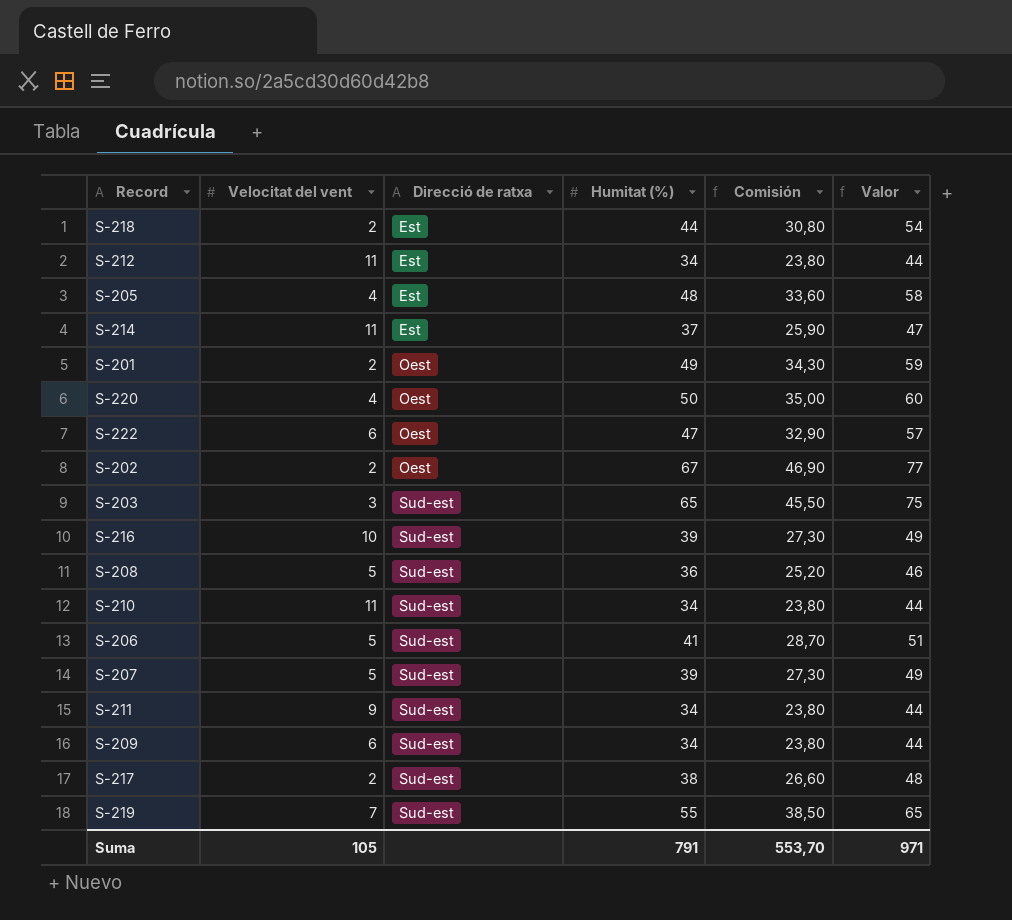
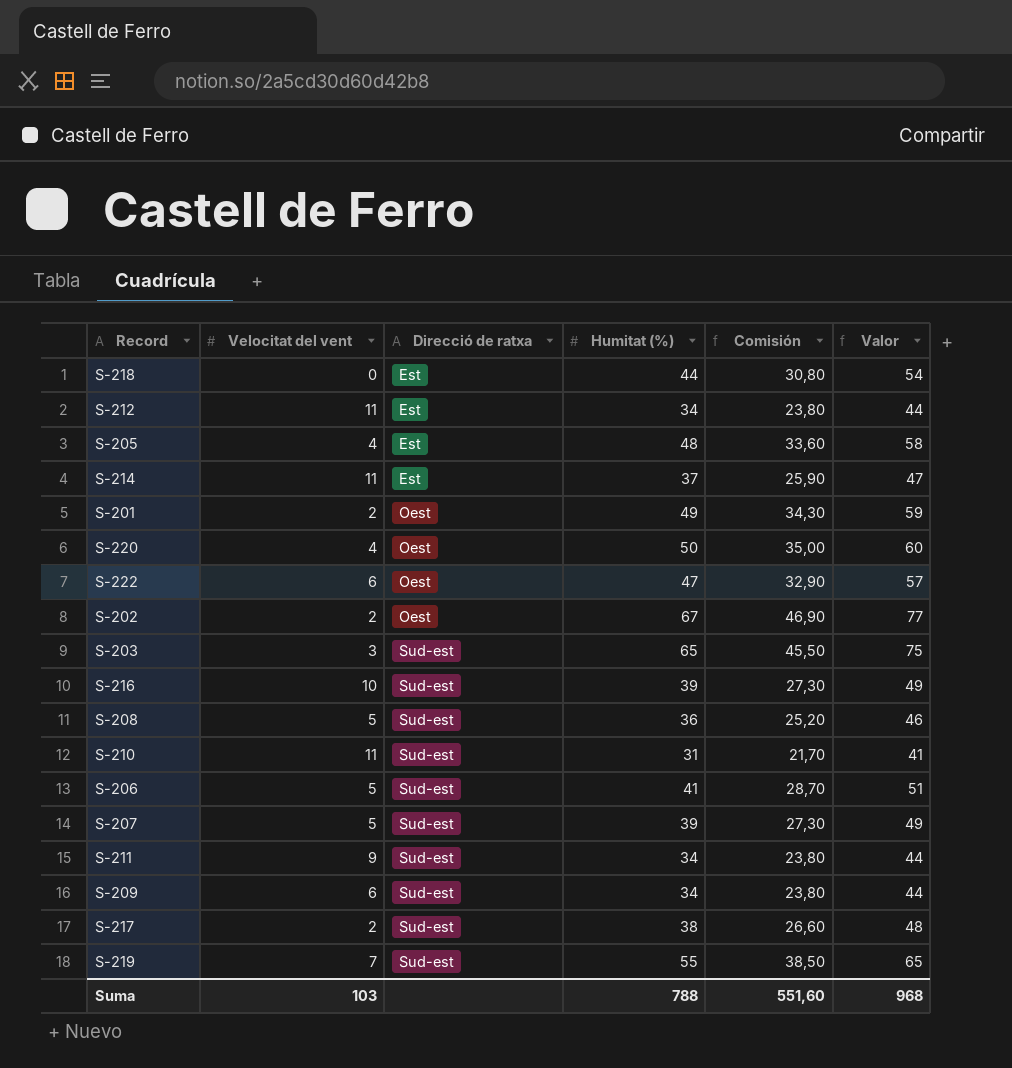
S-218 | Velocitat del vent: 2 -> 0
S-210 | Humitat (%): 34 -> 31
S-210 | Comisión: 23,80 -> 21,70
S-210 | Valor: 44 -> 41
Suma | Velocitat del vent: 105 -> 103
Suma | Humitat (%): 791 -> 788
Suma | Comisión: 553,70 -> 551,60
Suma | Valor: 971 -> 968

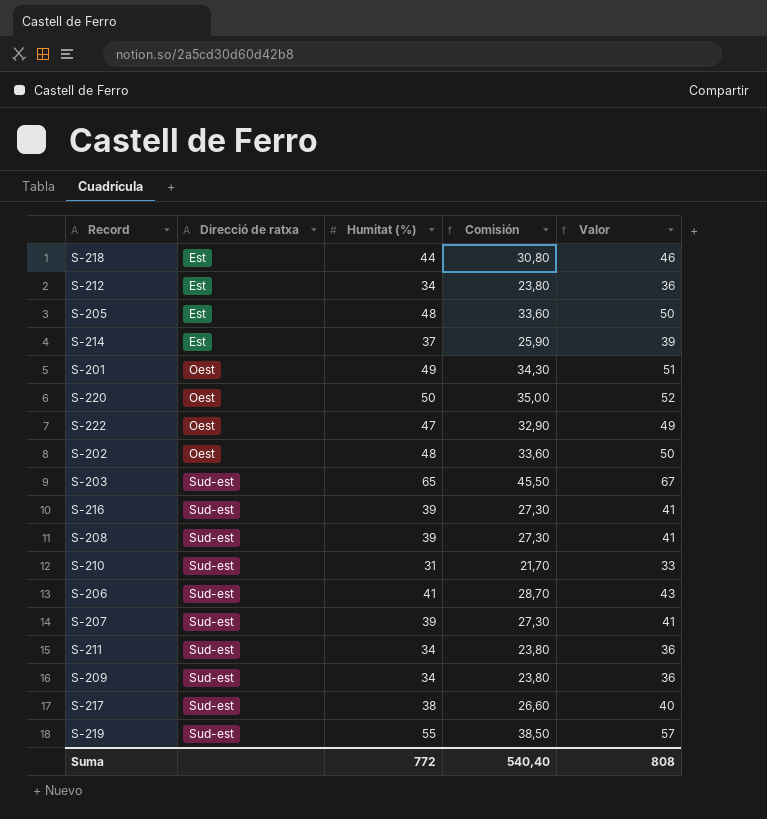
column Velocitat del vent | position: 2 -> none
column Valor | formula: [Humitat (%)] + 10 -> [Humitat (%)] + 2
S-202 | Humitat (%): 67 -> 48
S-202 | Comisión: 46,90 -> 33,60
S-208 | Humitat (%): 36 -> 39
S-208 | Comisión: 25,20 -> 27,30
Suma | Humitat (%): 788 -> 772
Suma | Comisión: 551,60 -> 540,40
Suma | Valor: 968 -> 808

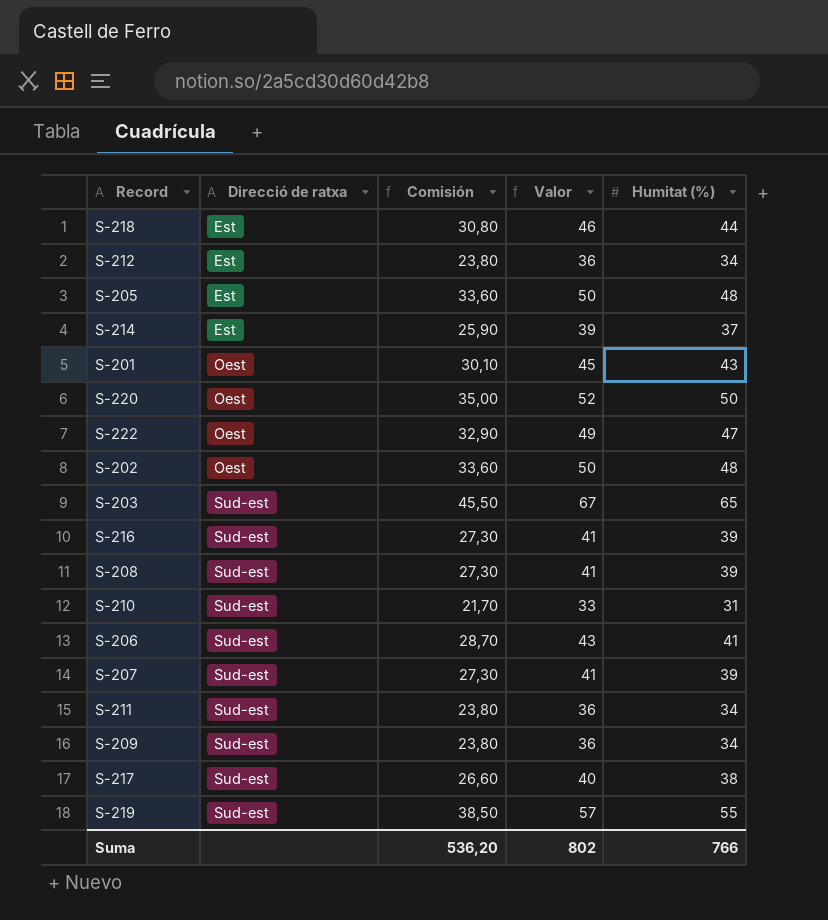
column Humitat (%) | position: 3 -> 5
S-201 | Comisión: 34,30 -> 30,10
S-201 | Valor: 51 -> 45
S-201 | Humitat (%): 49 -> 43
Suma | Comisión: 540,40 -> 536,20
Suma | Valor: 808 -> 802
Suma | Humitat (%): 772 -> 766

